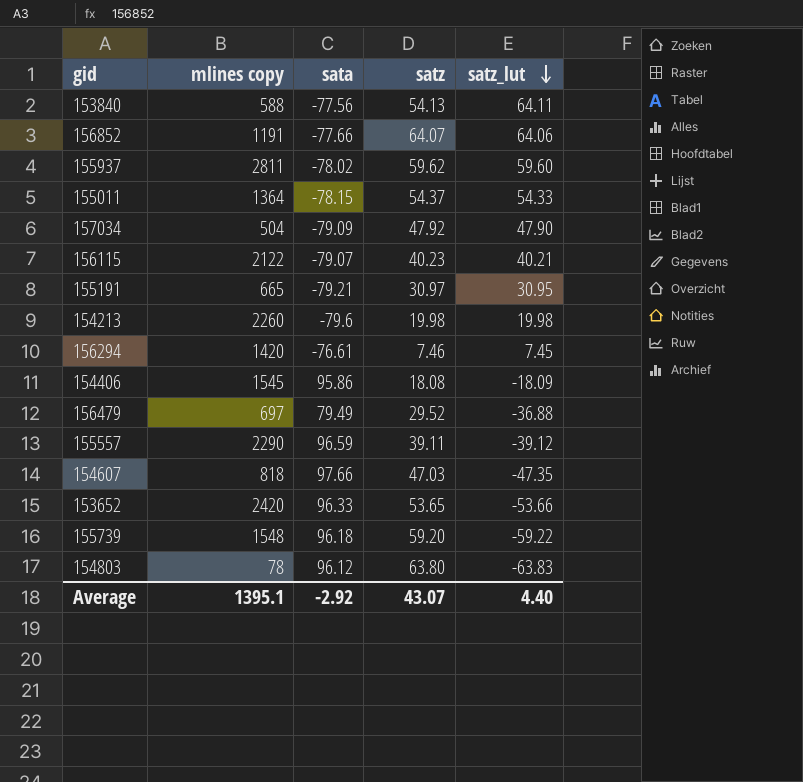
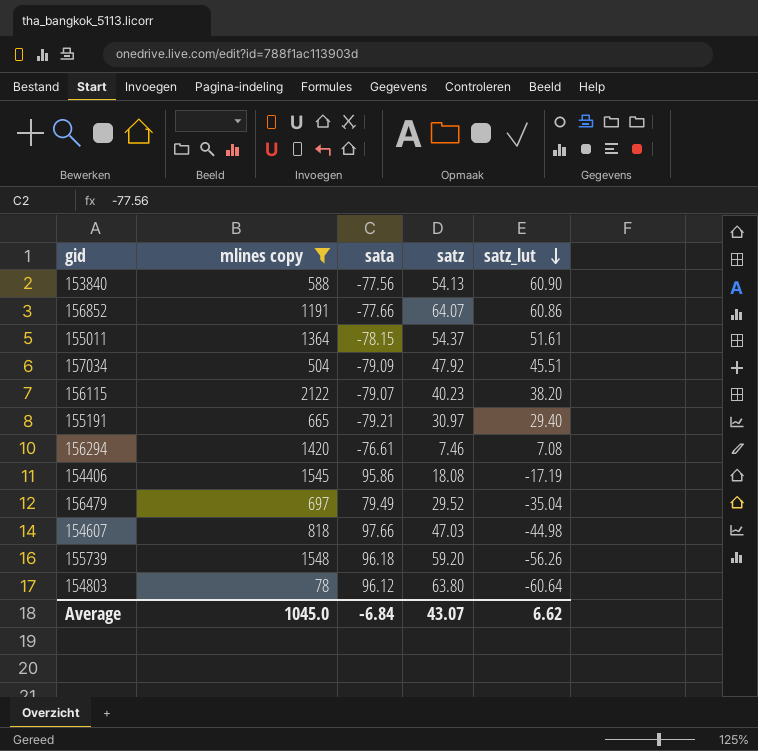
filter: none -> mlines copy <= 2122
153840 | satz_lut: 64.11 -> 60.90
156852 | satz_lut: 64.06 -> 60.86
155011 | satz_lut: 54.33 -> 51.61
157034 | satz_lut: 47.90 -> 45.51
156115 | satz_lut: 40.21 -> 38.20
155191 | satz_lut: 30.95 -> 29.40
156294 | satz_lut: 7.45 -> 7.08
154406 | satz_lut: -18.09 -> -17.19
156479 | satz_lut: -36.88 -> -35.04
154607 | satz_lut: -47.35 -> -44.98
155739 | satz_lut: -59.22 -> -56.26
154803 | satz_lut: -63.83 -> -60.64
Average | mlines copy: 1395.1 -> 1045.0
Average | sata: -2.92 -> -6.84
Average | satz_lut: 4.40 -> 6.62

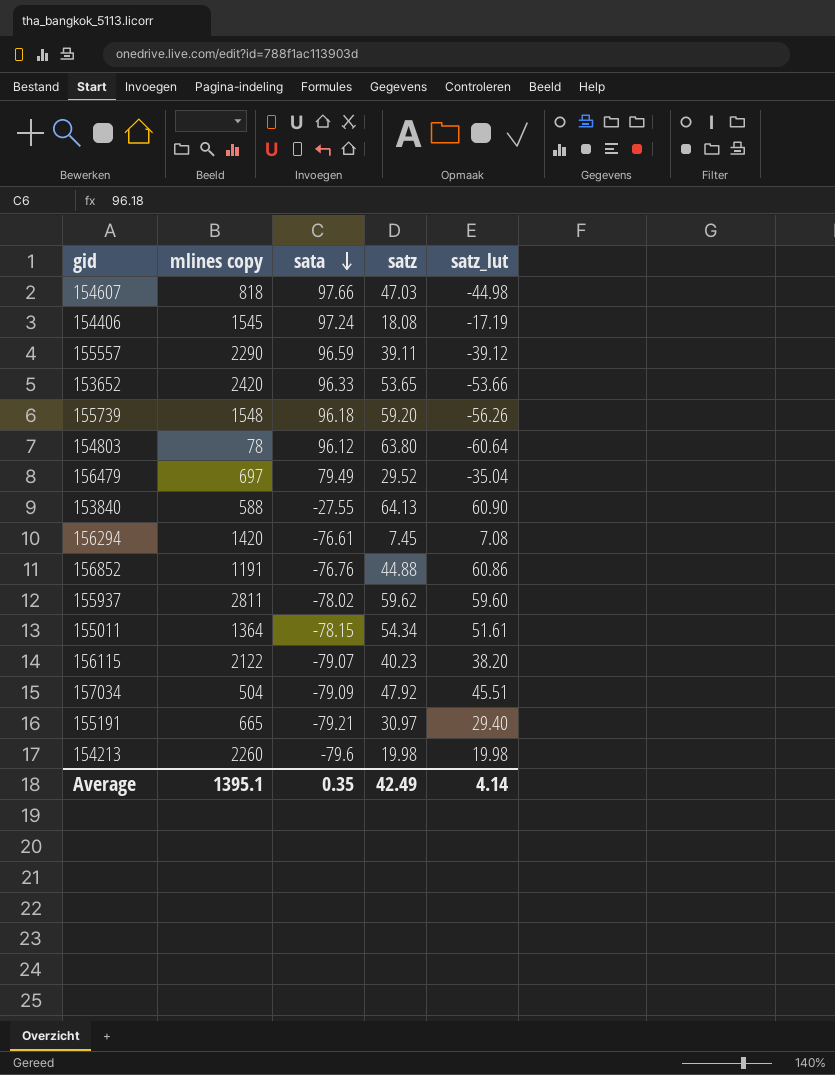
filter: mlines copy <= 2122 -> none
row order: satz_lut descending -> sata descending
154406 | sata: 95.86 -> 97.24
153840 | sata: -77.56 -> -27.55
153840 | satz: 54.13 -> 64.13
156294 | satz: 7.46 -> 7.45
156852 | sata: -77.66 -> -76.76
156852 | satz: 64.07 -> 44.88
155011 | satz: 54.37 -> 54.34
Average | mlines copy: 1045.0 -> 1395.1
Average | sata: -6.84 -> 0.35
Average | satz: 43.07 -> 42.49
Average | satz_lut: 6.62 -> 4.14

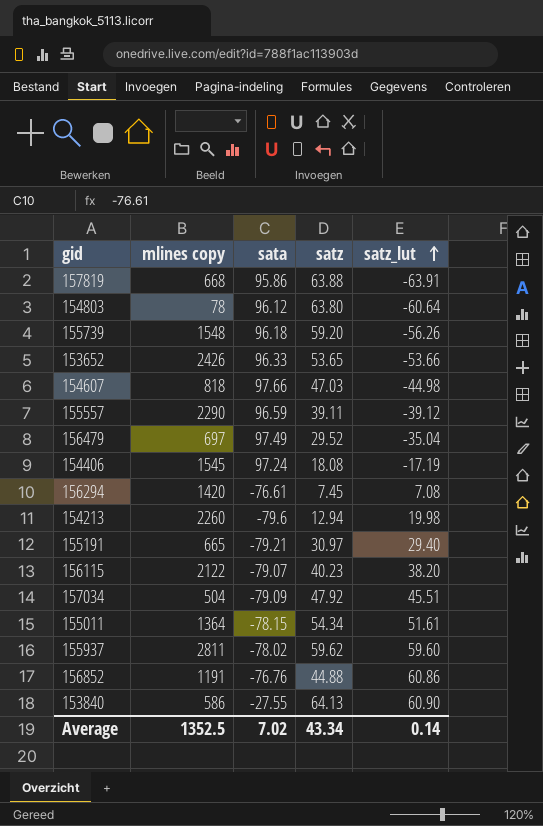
row order: sata descending -> satz_lut ascending
row 157819: none -> 668 | 95.86 | 63.88 | -63.91
153652 | mlines copy: 2420 -> 2426
156479 | sata: 79.49 -> 97.49
154213 | satz: 19.98 -> 12.94
153840 | mlines copy: 588 -> 586
Average | mlines copy: 1395.1 -> 1352.5
Average | sata: 0.35 -> 7.02
Average | satz: 42.49 -> 43.34
Average | satz_lut: 4.14 -> 0.14

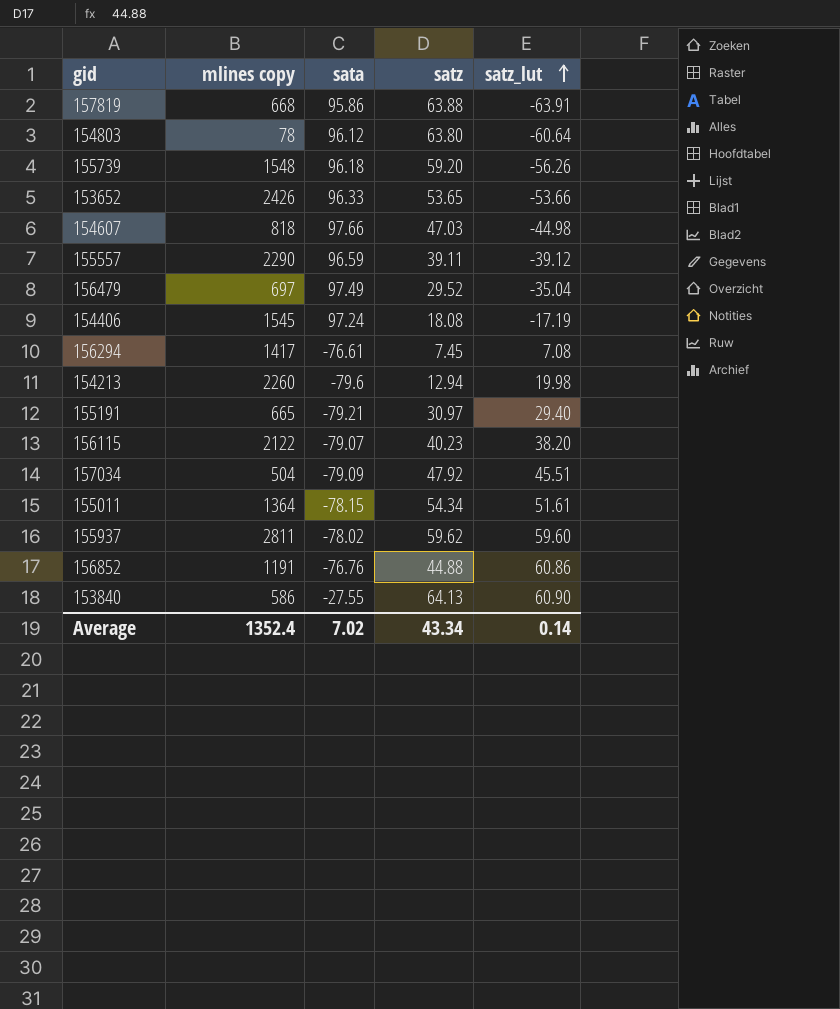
156294 | mlines copy: 1420 -> 1417
Average | mlines copy: 1352.5 -> 1352.4

